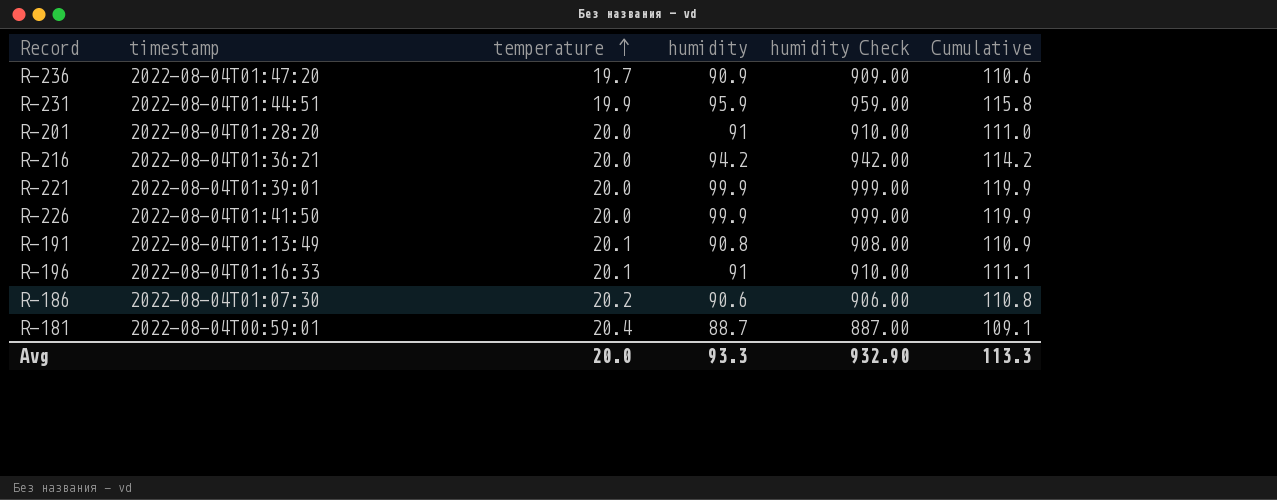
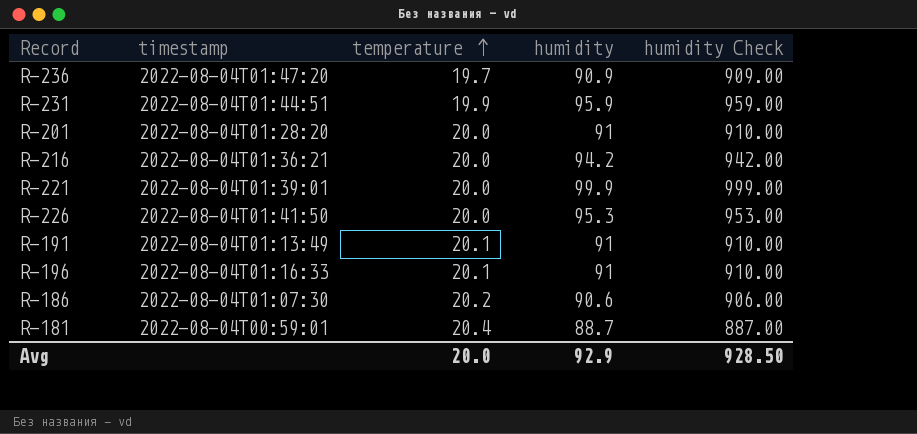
column Cumulative | formula: [temperature] + [humidity] -> none
R-226 | humidity: 99.9 -> 95.3
R-226 | humidity Check: 999.00 -> 953.00
R-191 | humidity: 90.8 -> 91
R-191 | humidity Check: 908.00 -> 910.00
Avg | humidity: 93.3 -> 92.9
Avg | humidity Check: 932.90 -> 928.50

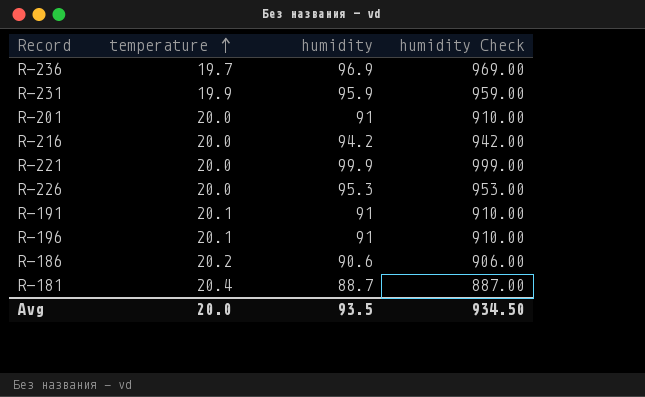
column timestamp | position: 2 -> none
R-236 | humidity: 90.9 -> 96.9
R-236 | humidity Check: 909.00 -> 969.00
Avg | humidity: 92.9 -> 93.5
Avg | humidity Check: 928.50 -> 934.50

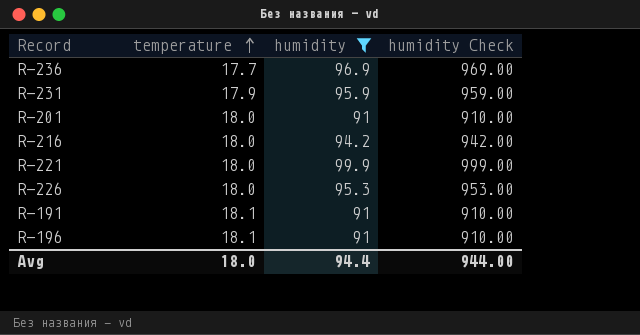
filter: none -> humidity >= 91
R-236 | temperature: 19.7 -> 17.7
R-231 | temperature: 19.9 -> 17.9
R-201 | temperature: 20.0 -> 18.0
R-216 | temperature: 20.0 -> 18.0
R-221 | temperature: 20.0 -> 18.0
R-226 | temperature: 20.0 -> 18.0
R-191 | temperature: 20.1 -> 18.1
R-196 | temperature: 20.1 -> 18.1
Avg | temperature: 20.0 -> 18.0
Avg | humidity: 93.5 -> 94.4
Avg | humidity Check: 934.50 -> 944.00

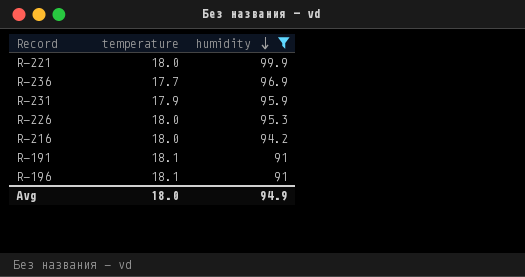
row order: temperature ascending -> humidity descending
column humidity Check | formula: [humidity] * 10 -> none
row R-201: 18.0 | 91 | 910.00 -> none
Avg | humidity: 94.4 -> 94.9

